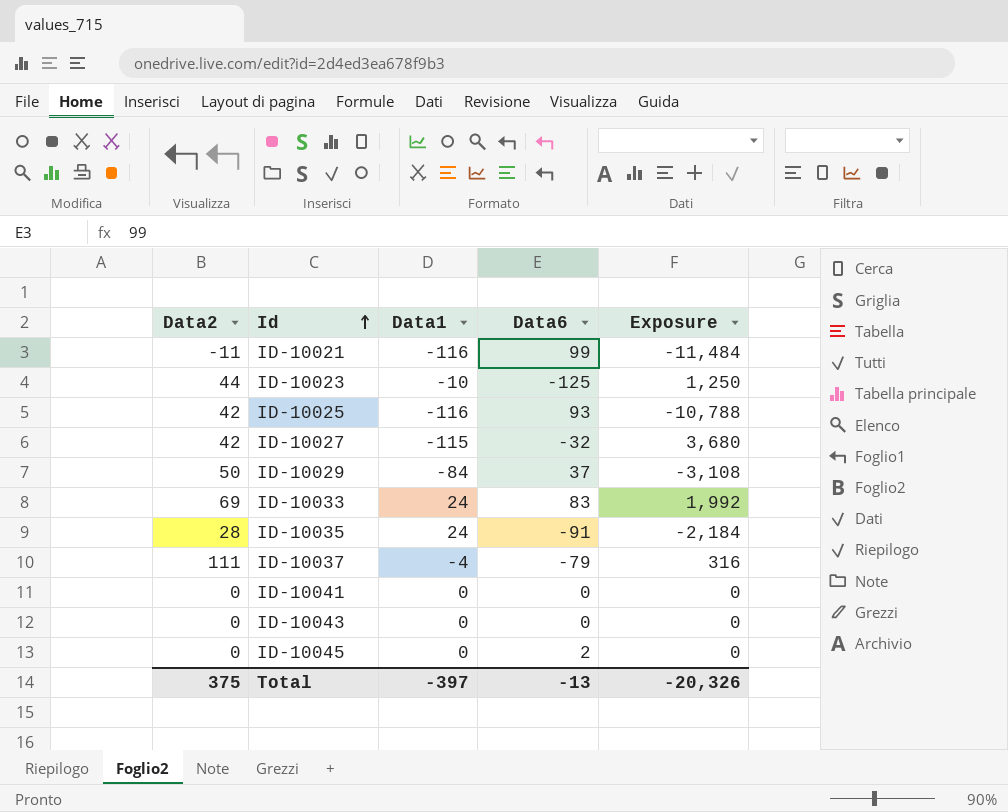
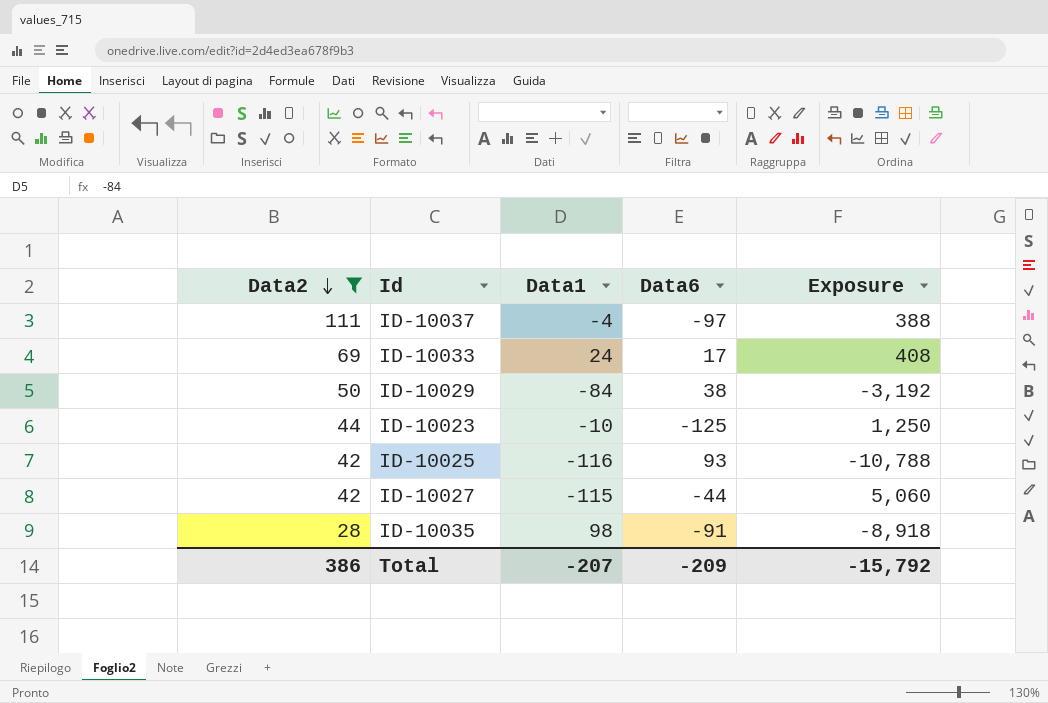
filter: none -> Data2 >= 28
row order: Id ascending -> Data2 descending
ID-10037 | Data6: -79 -> -97
ID-10037 | Exposure: 316 -> 388
ID-10033 | Data6: 83 -> 17
ID-10033 | Exposure: 1,992 -> 408
ID-10029 | Data6: 37 -> 38
ID-10029 | Exposure: -3,108 -> -3,192
ID-10027 | Data6: -32 -> -44
ID-10027 | Exposure: 3,680 -> 5,060
ID-10035 | Data1: 24 -> 98
ID-10035 | Exposure: -2,184 -> -8,918
Total | Data2: 375 -> 386
Total | Data1: -397 -> -207
Total | Data6: -13 -> -209
Total | Exposure: -20,326 -> -15,792

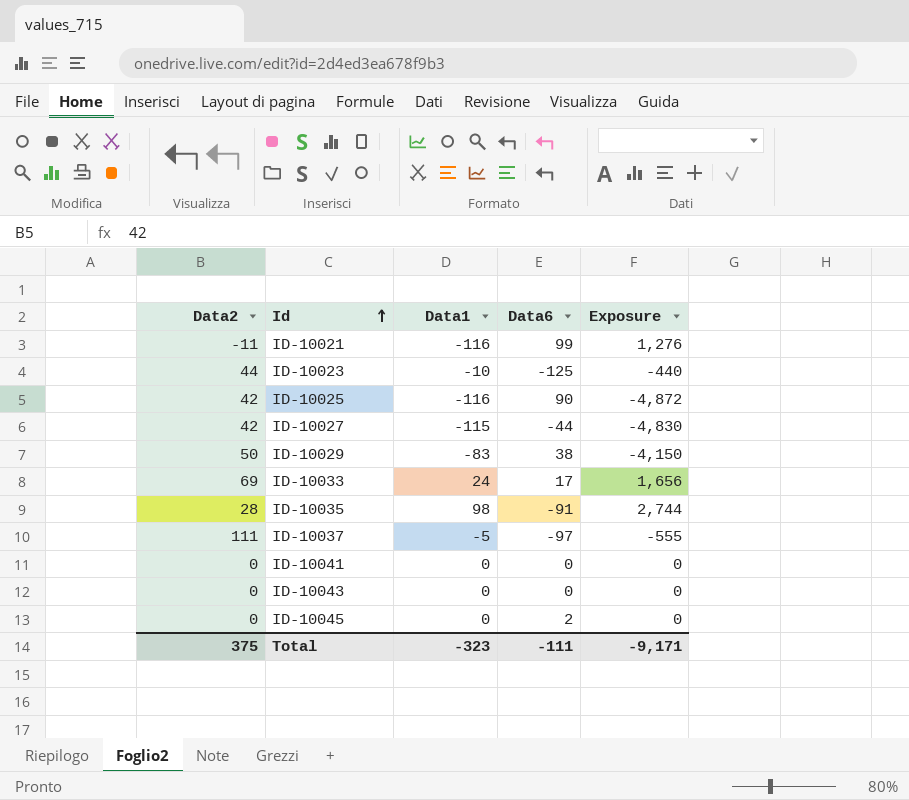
filter: Data2 >= 28 -> none
row order: Data2 descending -> Id ascending
column Exposure | formula: [Data1] * [Data6] -> [Data2] * [Data1]
ID-10025 | Data6: 93 -> 90
ID-10029 | Data1: -84 -> -83
ID-10037 | Data1: -4 -> -5
Total | Data2: 386 -> 375
Total | Data1: -207 -> -323
Total | Data6: -209 -> -111
Total | Exposure: -15,792 -> -9,171

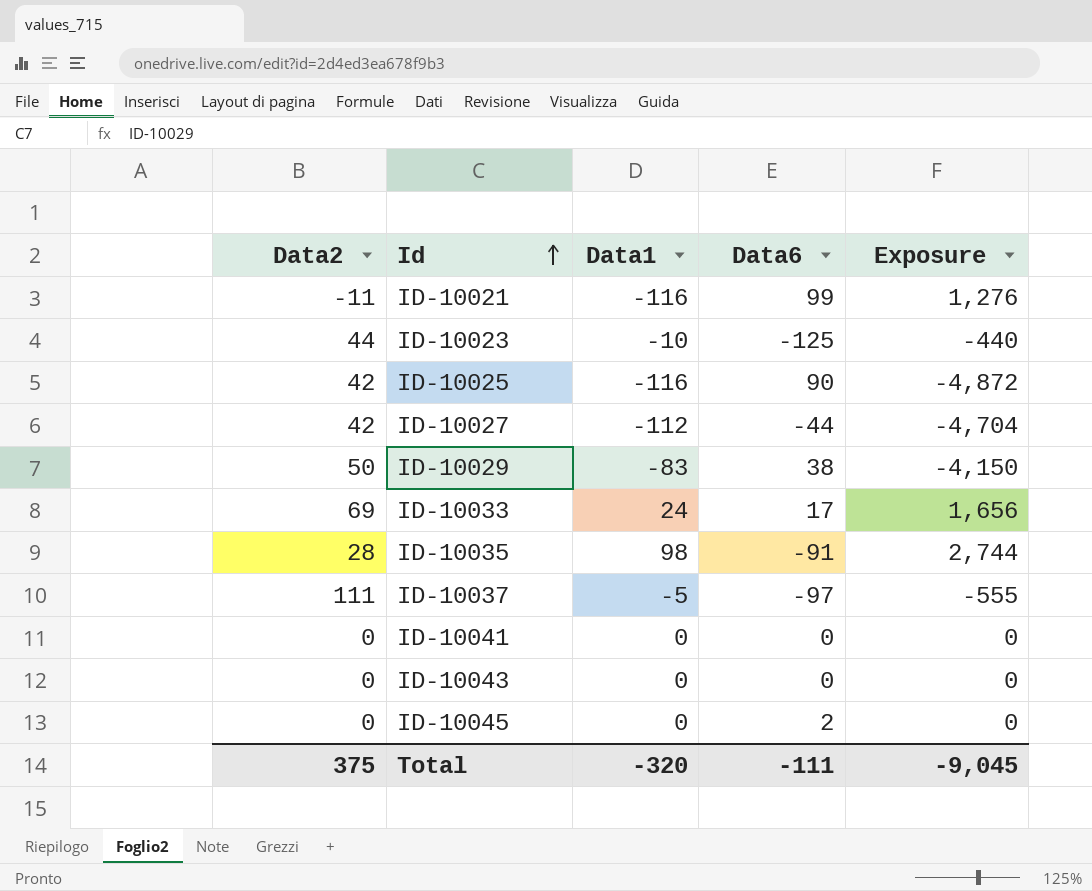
ID-10027 | Data1: -115 -> -112
ID-10027 | Exposure: -4,830 -> -4,704
Total | Data1: -323 -> -320
Total | Exposure: -9,171 -> -9,045

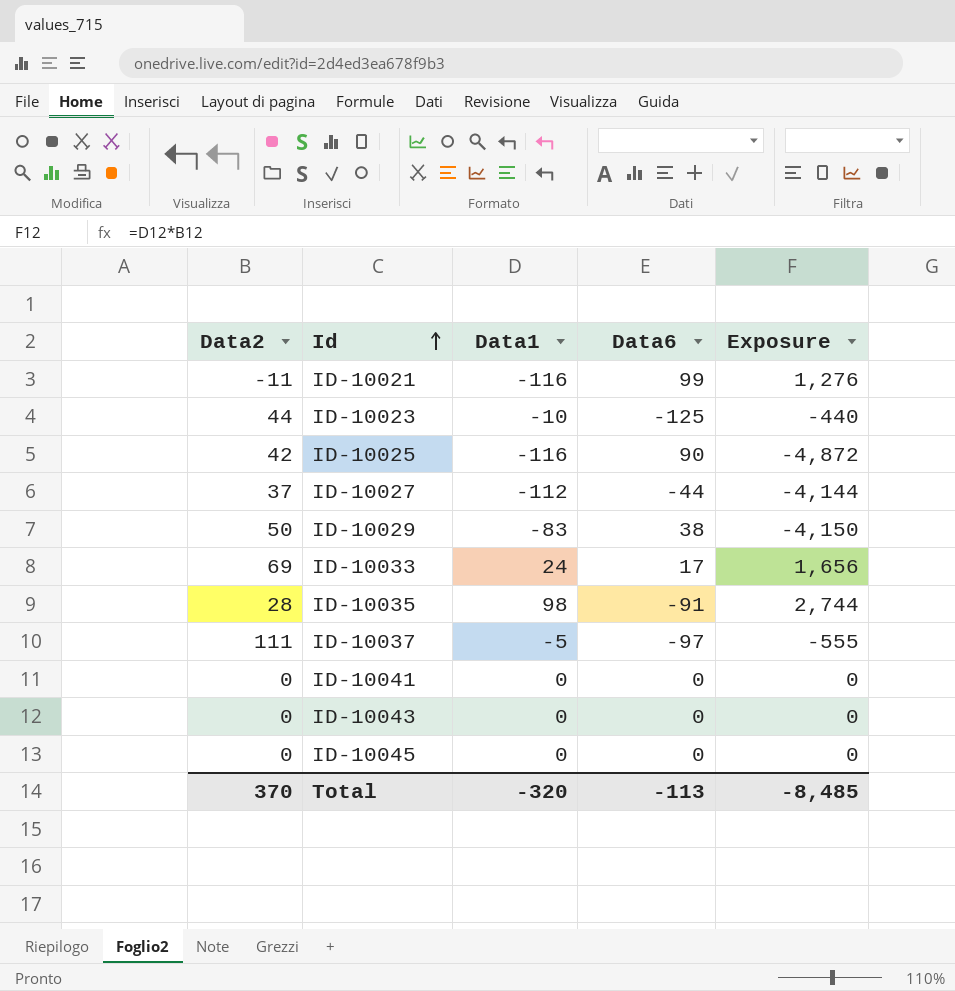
ID-10027 | Data2: 42 -> 37
ID-10027 | Exposure: -4,704 -> -4,144
ID-10045 | Data6: 2 -> 0
Total | Data2: 375 -> 370
Total | Data6: -111 -> -113
Total | Exposure: -9,045 -> -8,485

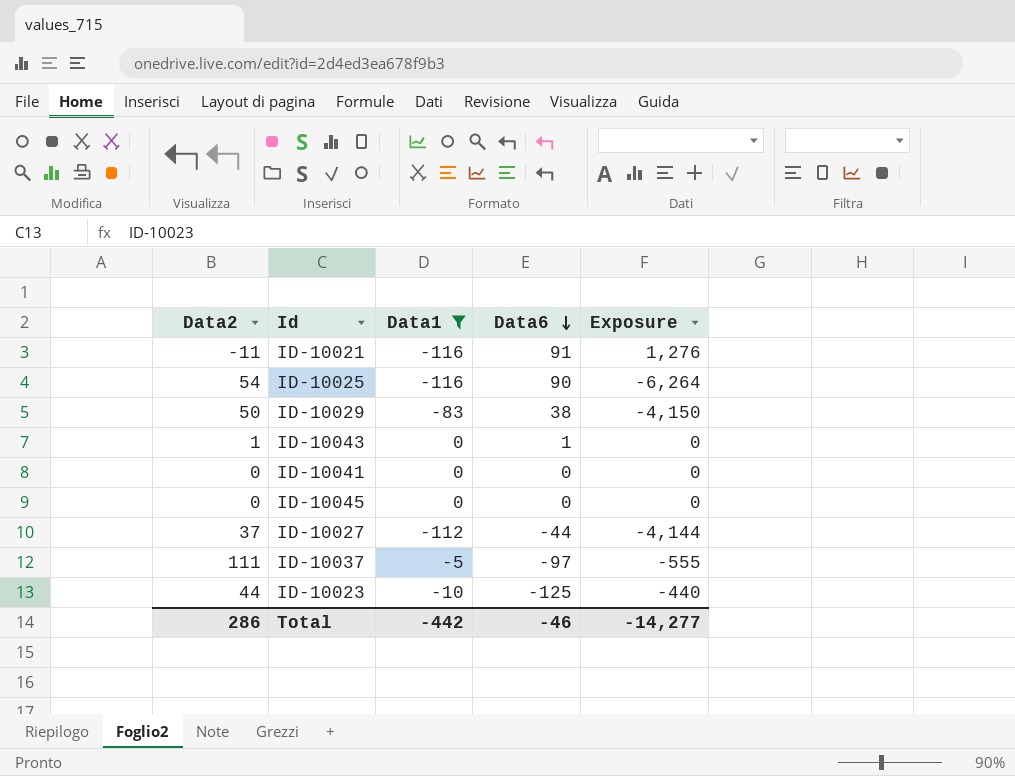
filter: none -> Data1 <= 0
row order: Id ascending -> Data6 descending
ID-10021 | Data6: 99 -> 91
ID-10025 | Data2: 42 -> 54
ID-10025 | Exposure: -4,872 -> -6,264
ID-10043 | Data2: 0 -> 1
ID-10043 | Data6: 0 -> 1
Total | Data2: 370 -> 286
Total | Data1: -320 -> -442
Total | Data6: -113 -> -46
Total | Exposure: -8,485 -> -14,277

